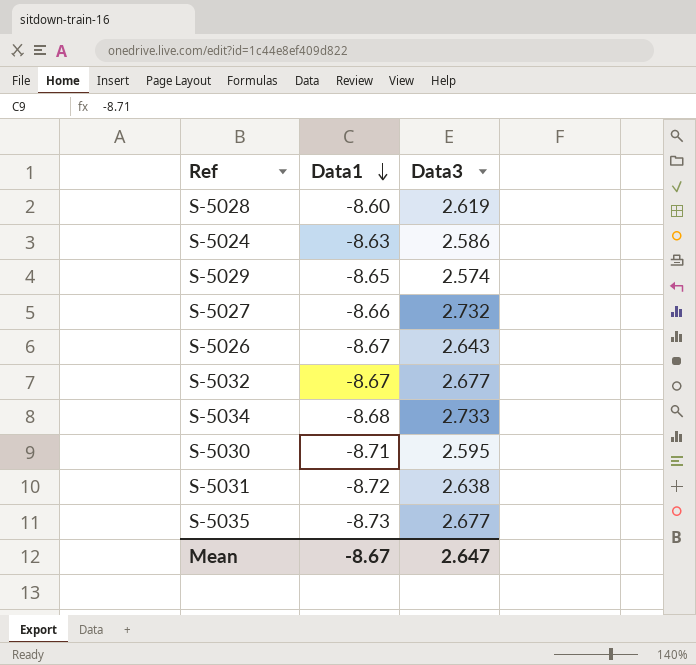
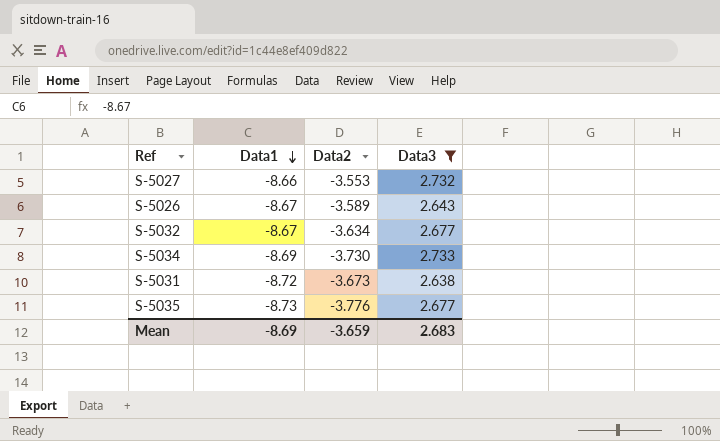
filter: none -> Data3 >= 2.638
column Data2 | position: none -> 3
S-5034 | Data1: -8.68 -> -8.69
Mean | Data1: -8.67 -> -8.69
Mean | Data3: 2.647 -> 2.683

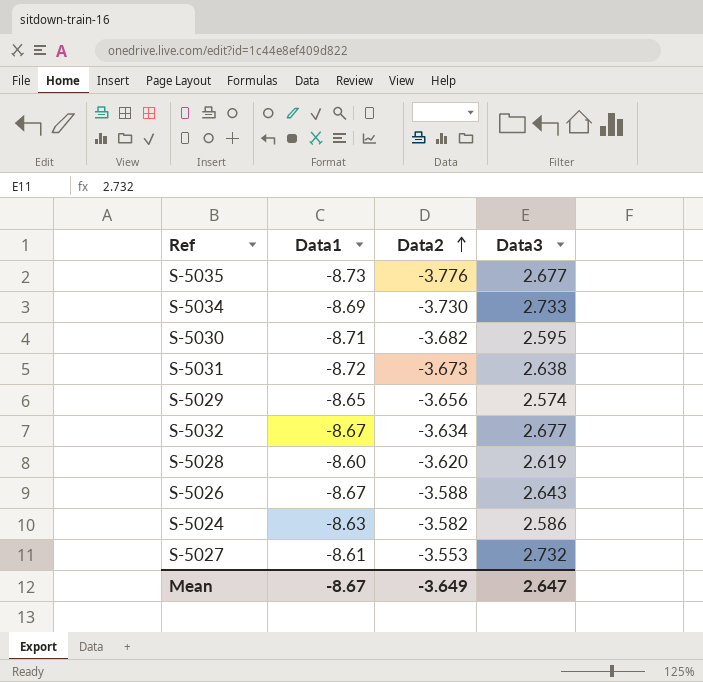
filter: Data3 >= 2.638 -> none
row order: Data1 descending -> Data2 ascending
S-5026 | Data2: -3.589 -> -3.588
S-5027 | Data1: -8.66 -> -8.61
Mean | Data1: -8.69 -> -8.67
Mean | Data2: -3.659 -> -3.649
Mean | Data3: 2.683 -> 2.647

